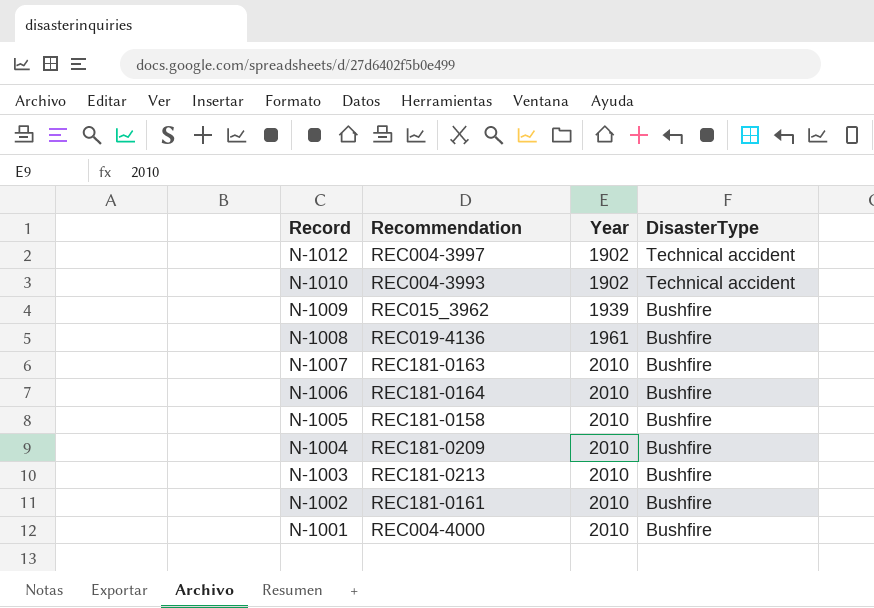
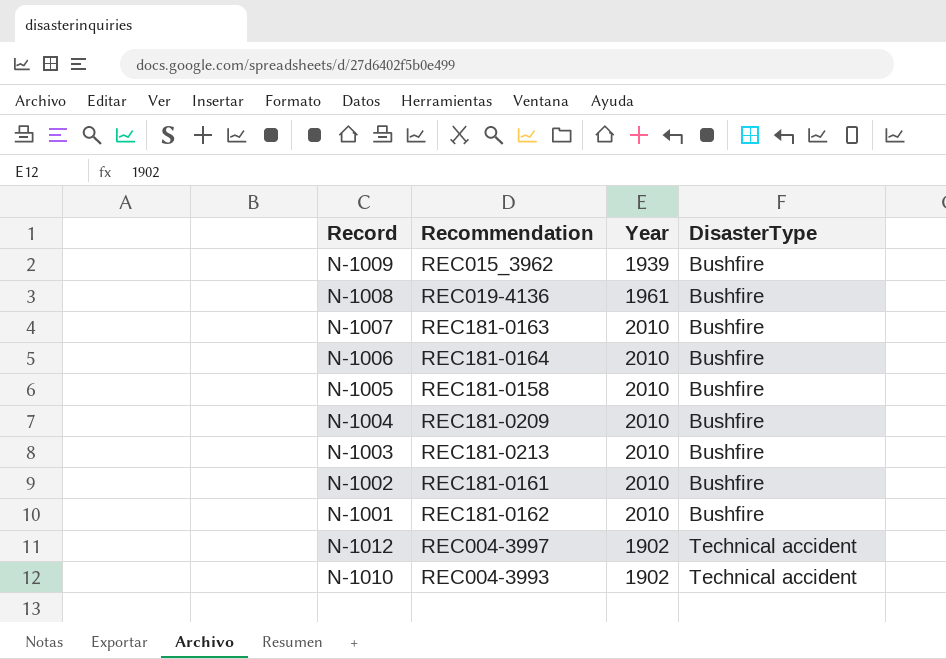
row order: Record descending -> DisasterType ascending
N-1001 | Recommendation: REC004-4000 -> REC181-0162

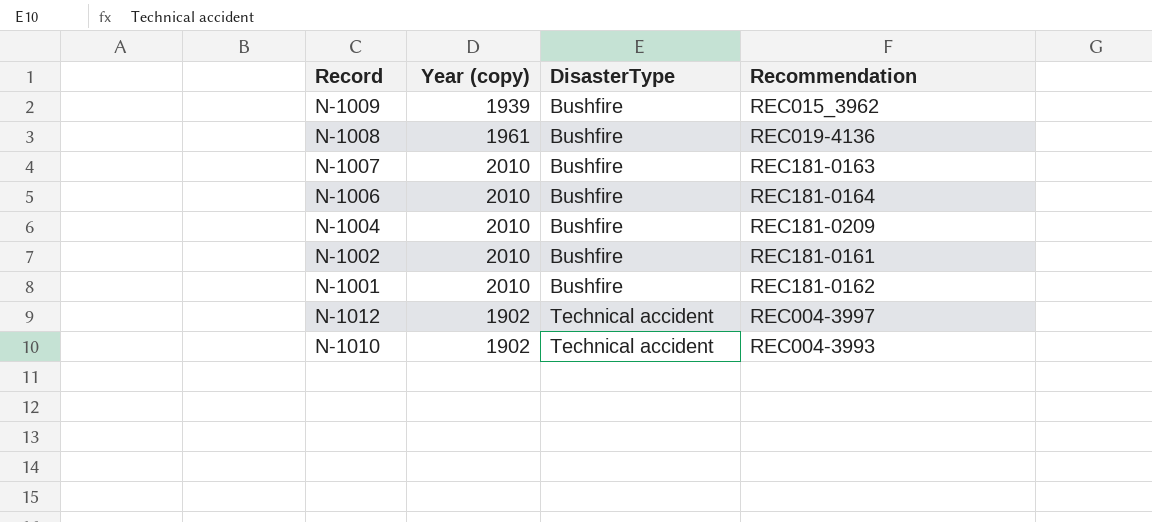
column name: Year -> Year (copy)
column Recommendation | position: 2 -> 4
row N-1005: REC181-0158 | 2010 | Bushfire -> none
row N-1003: REC181-0213 | 2010 | Bushfire -> none

